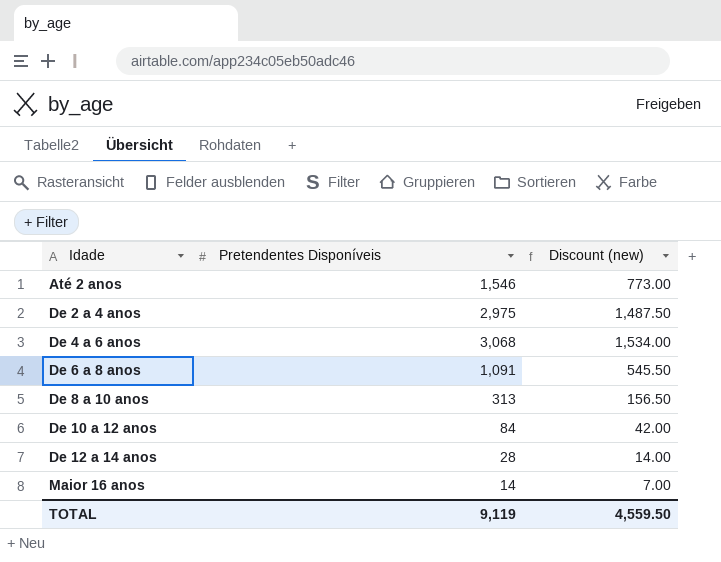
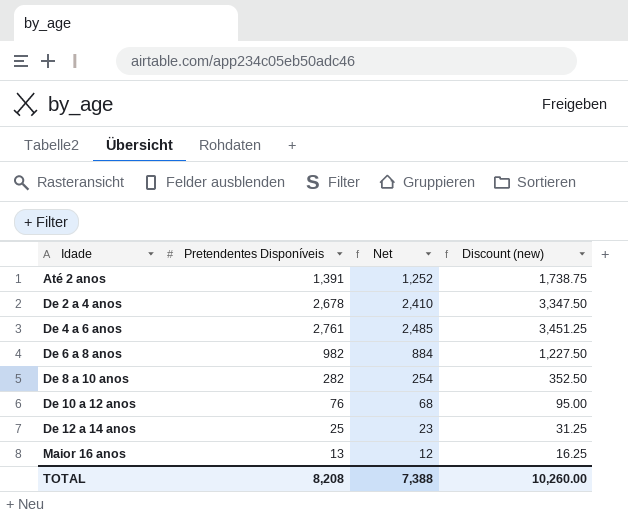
column Net | formula: none -> [Pretendentes Disponíveis] * 0.9
column Discount (new) | formula: [Pretendentes Disponíveis] * 0.5 -> [Pretendentes Disponíveis] * 1.25
Até 2 anos | Pretendentes Disponíveis: 1,546 -> 1,391
De 2 a 4 anos | Pretendentes Disponíveis: 2,975 -> 2,678
De 4 a 6 anos | Pretendentes Disponíveis: 3,068 -> 2,761
De 6 a 8 anos | Pretendentes Disponíveis: 1,091 -> 982
De 8 a 10 anos | Pretendentes Disponíveis: 313 -> 282
De 10 a 12 anos | Pretendentes Disponíveis: 84 -> 76
De 12 a 14 anos | Pretendentes Disponíveis: 28 -> 25
Maior 16 anos | Pretendentes Disponíveis: 14 -> 13
TOTAL | Pretendentes Disponíveis: 9,119 -> 8,208
TOTAL | Discount (new): 4,559.50 -> 10,260.00

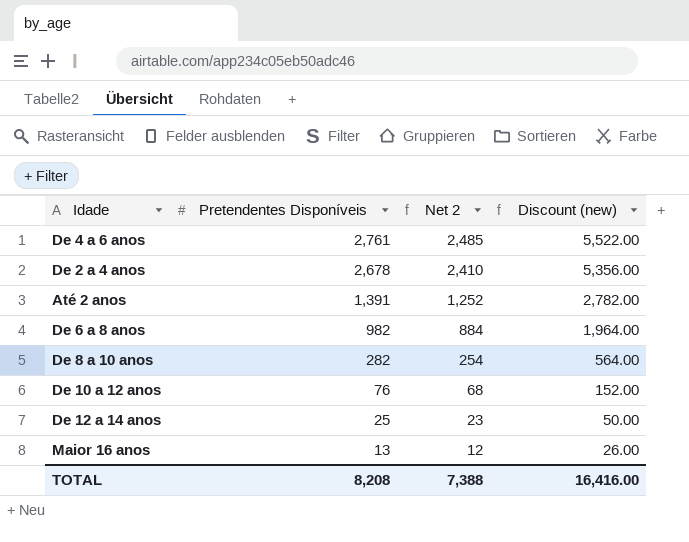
row order: Idade ascending -> Pretendentes Disponíveis descending
column name: Net -> Net 2
column Discount (new) | formula: [Pretendentes Disponíveis] * 1.25 -> [Pretendentes Disponíveis] * 2
TOTAL | Discount (new): 10,260.00 -> 16,416.00

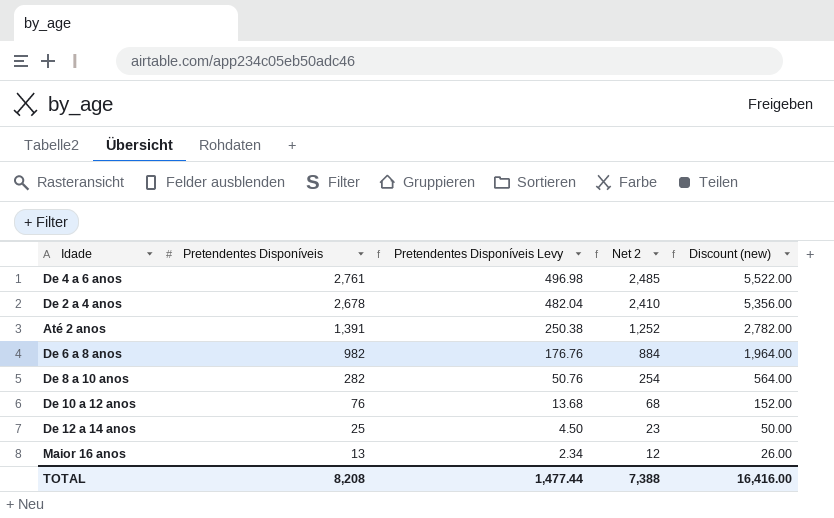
column Pretendentes Disponíveis Levy | formula: none -> [Pretendentes Disponíveis] * 0.18

